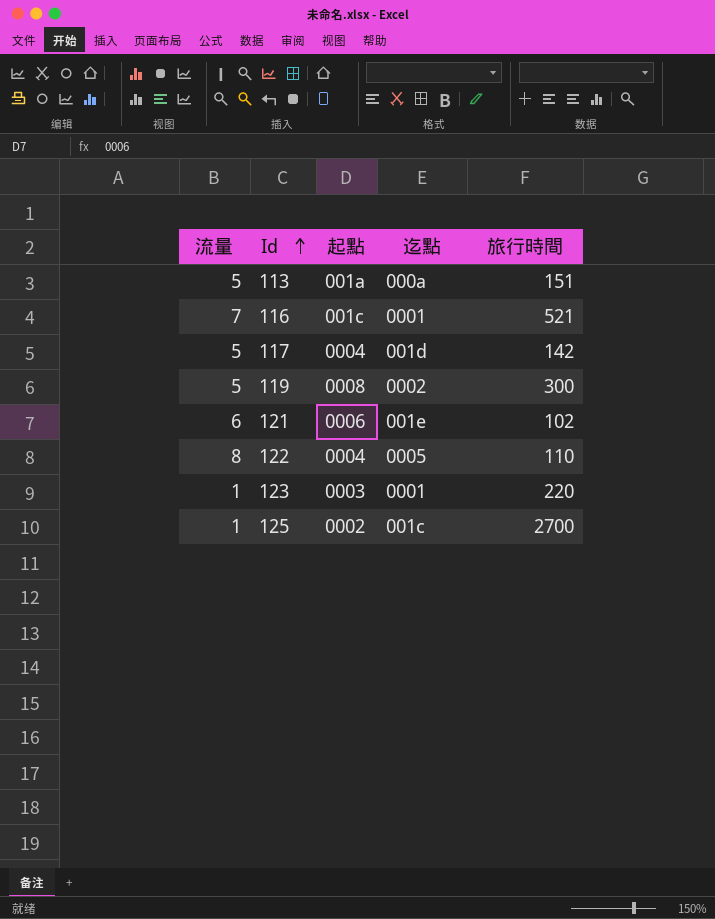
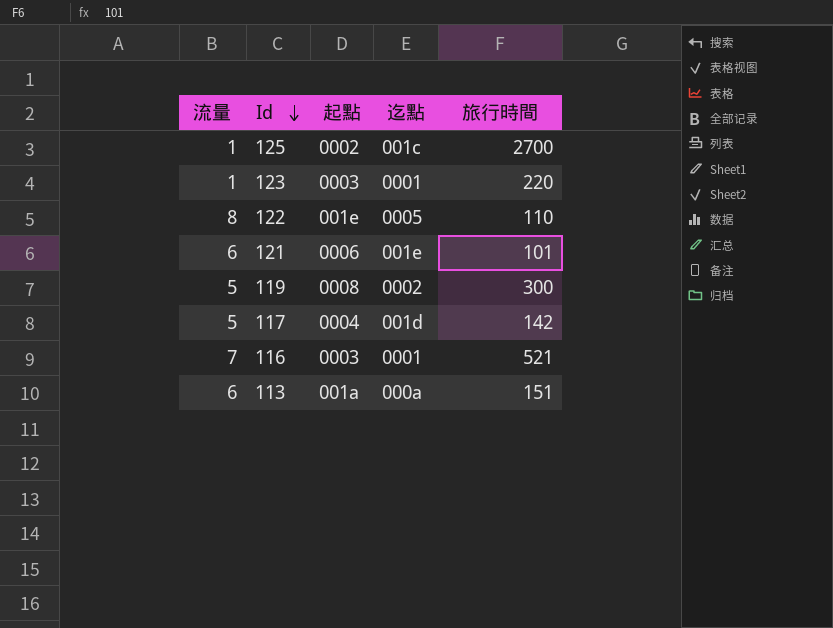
row order: Id ascending -> Id descending
122 | 起點: 0004 -> 001e
121 | 旅行時間: 102 -> 101
116 | 起點: 001c -> 0003
113 | 流量: 5 -> 6

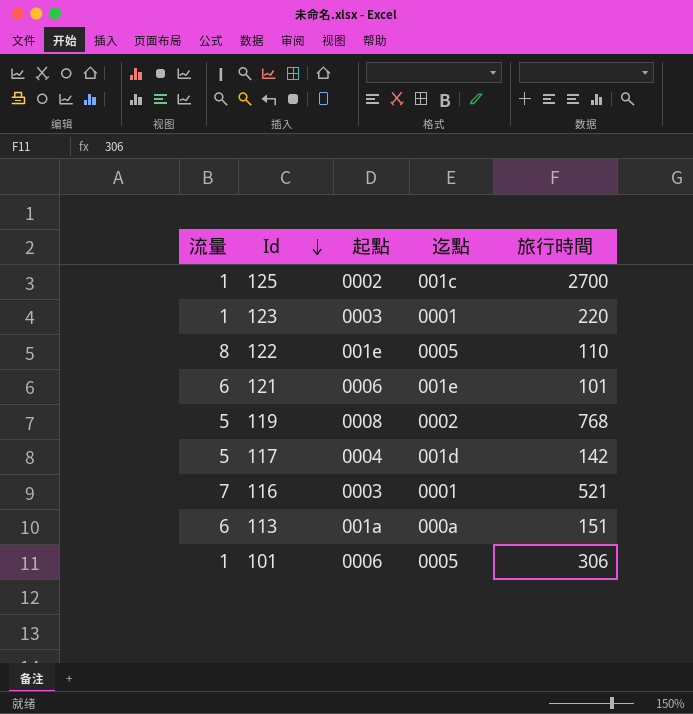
119 | 旅行時間: 300 -> 768
row 101: none -> 1 | 0006 | 0005 | 306

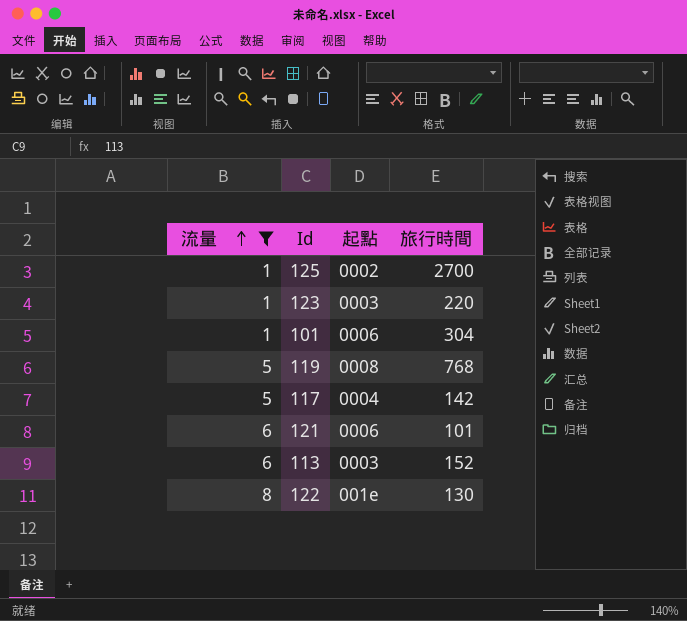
filter: none -> 流量 != 7
row order: Id descending -> 流量 ascending
column 迄點 | position: 4 -> none
101 | 旅行時間: 306 -> 304
113 | 起點: 001a -> 0003
113 | 旅行時間: 151 -> 152
122 | 旅行時間: 110 -> 130

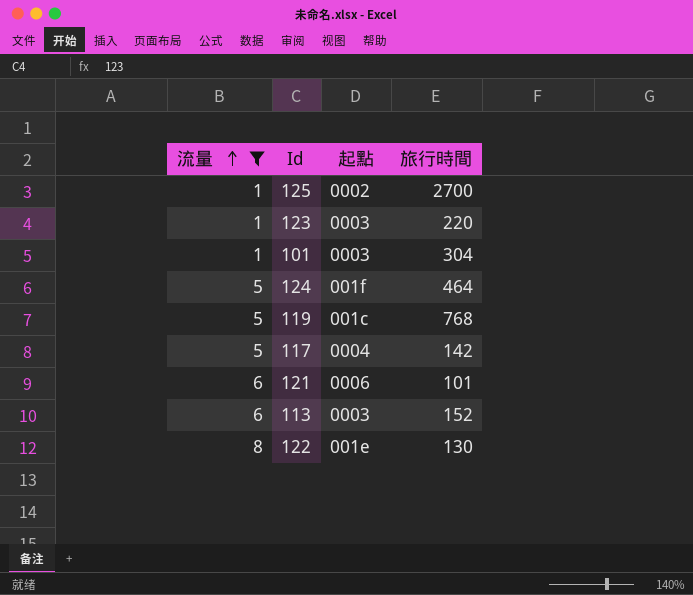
101 | 起點: 0006 -> 0003
row 124: none -> 5 | 001f | 464
119 | 起點: 0008 -> 001c

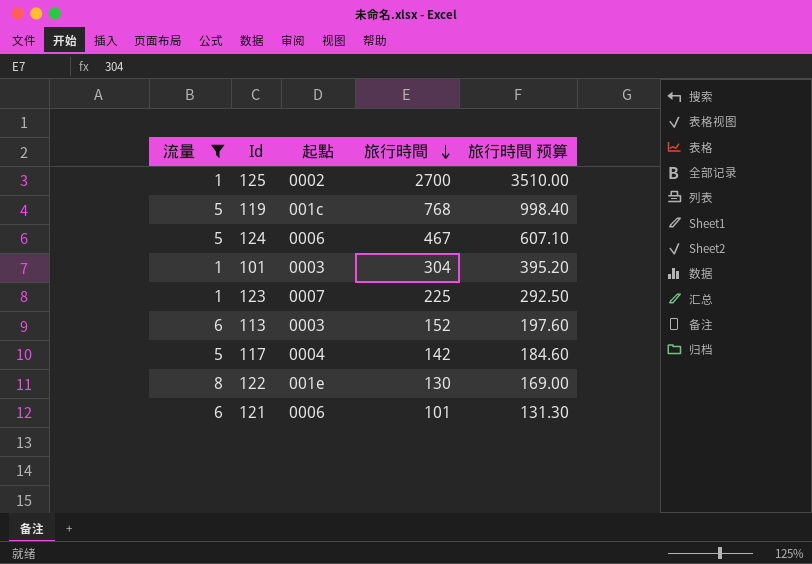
row order: 流量 ascending -> 旅行時間 descending
column 旅行時間 预算 | formula: none -> [旅行時間] * 1.3
124 | 起點: 001f -> 0006
124 | 旅行時間: 464 -> 467
123 | 起點: 0003 -> 0007
123 | 旅行時間: 220 -> 225

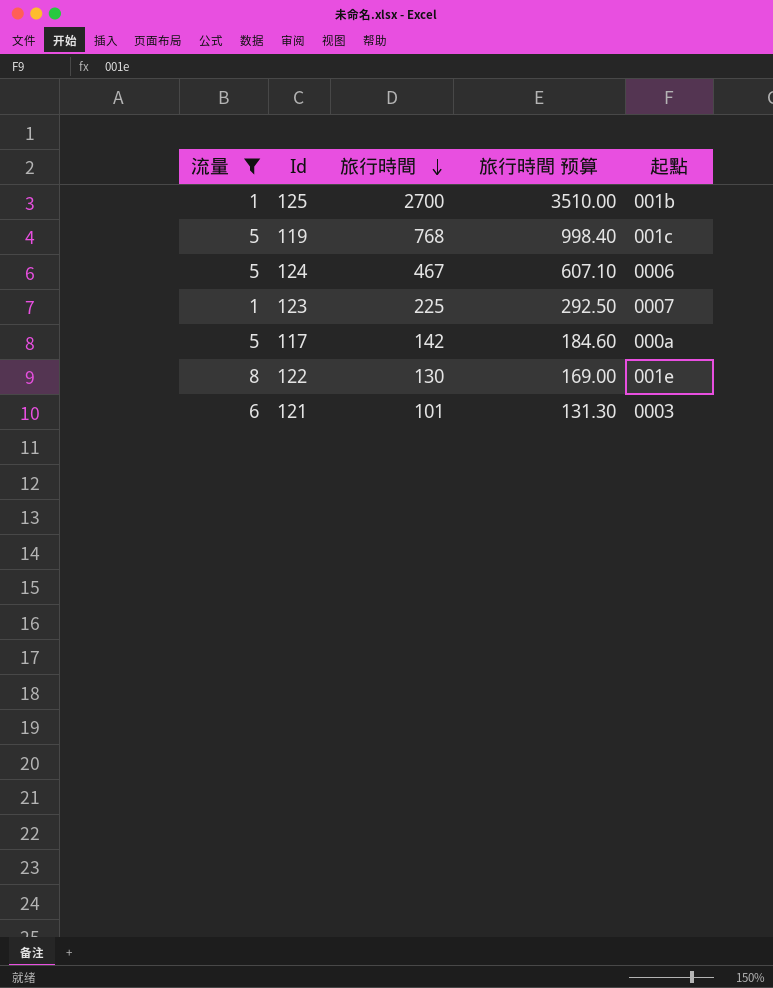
column 起點 | position: 3 -> 5
row 101: 1 | 0003 | 304 | 395.20 -> none
row 113: 6 | 0003 | 152 | 197.60 -> none
125 | 起點: 0002 -> 001b
117 | 起點: 0004 -> 000a
121 | 起點: 0006 -> 0003

